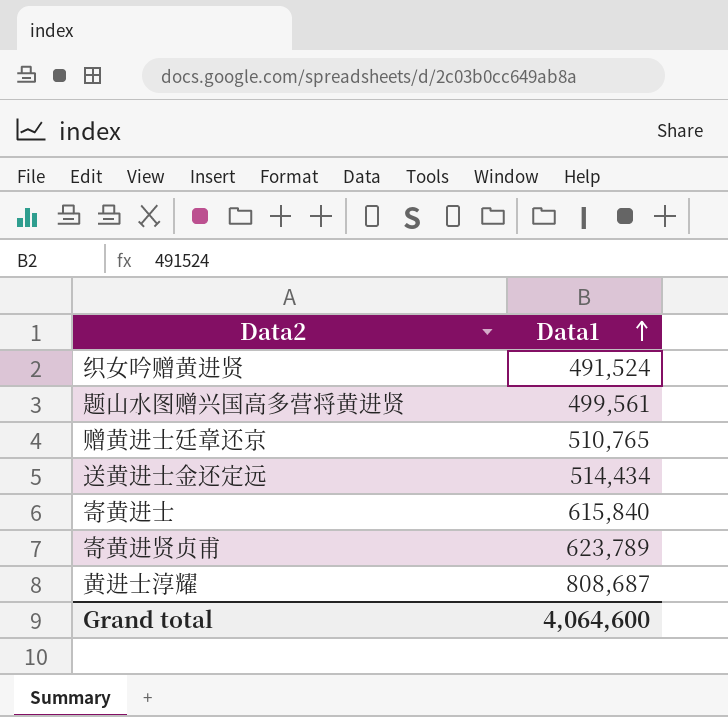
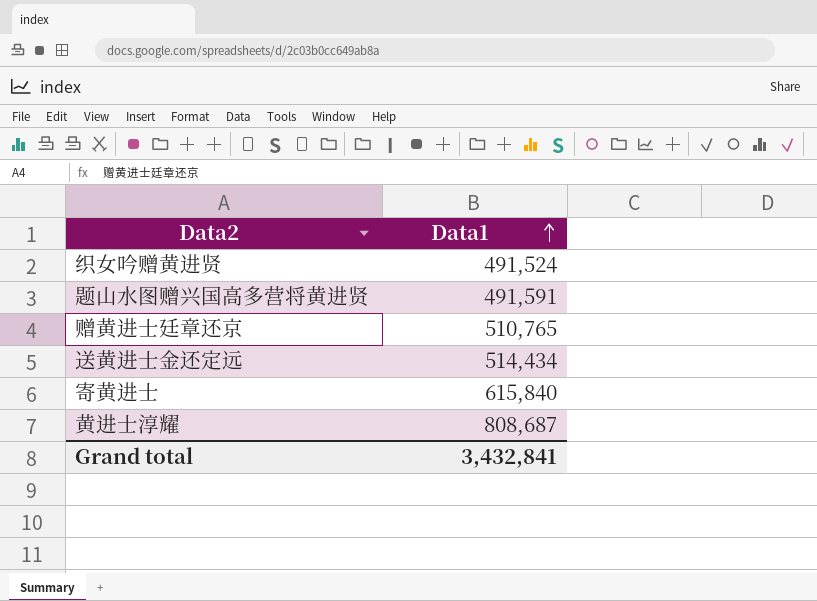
row 寄黄进贤贞甫: 623,789 -> none
题山水图赠兴国高多营将黄进贤 | Data1: 499,561 -> 491,591
Grand total | Data1: 4,064,600 -> 3,432,841

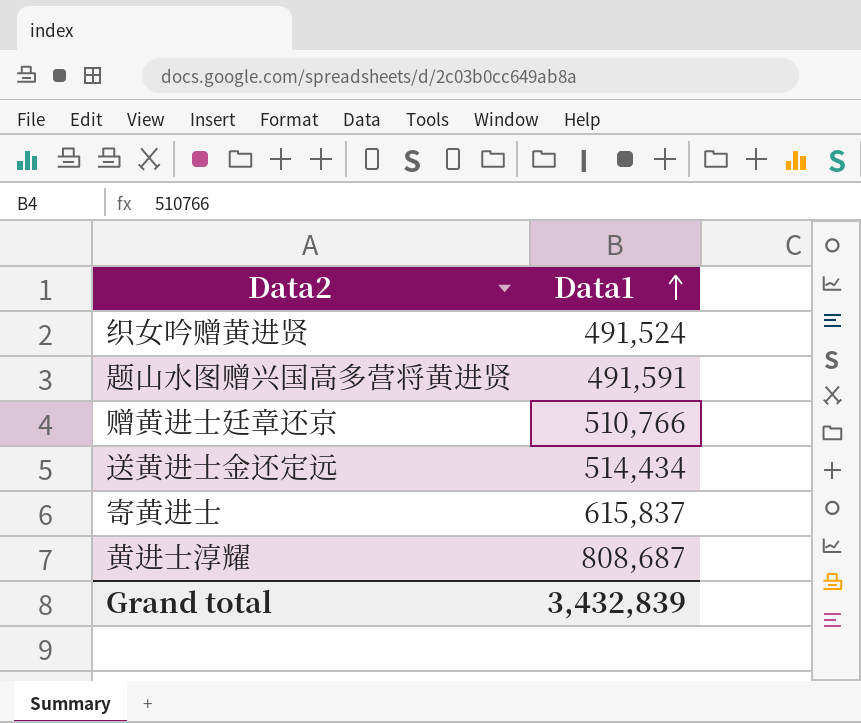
赠黄进士廷章还京 | Data1: 510,765 -> 510,766
寄黄进士 | Data1: 615,840 -> 615,837
Grand total | Data1: 3,432,841 -> 3,432,839

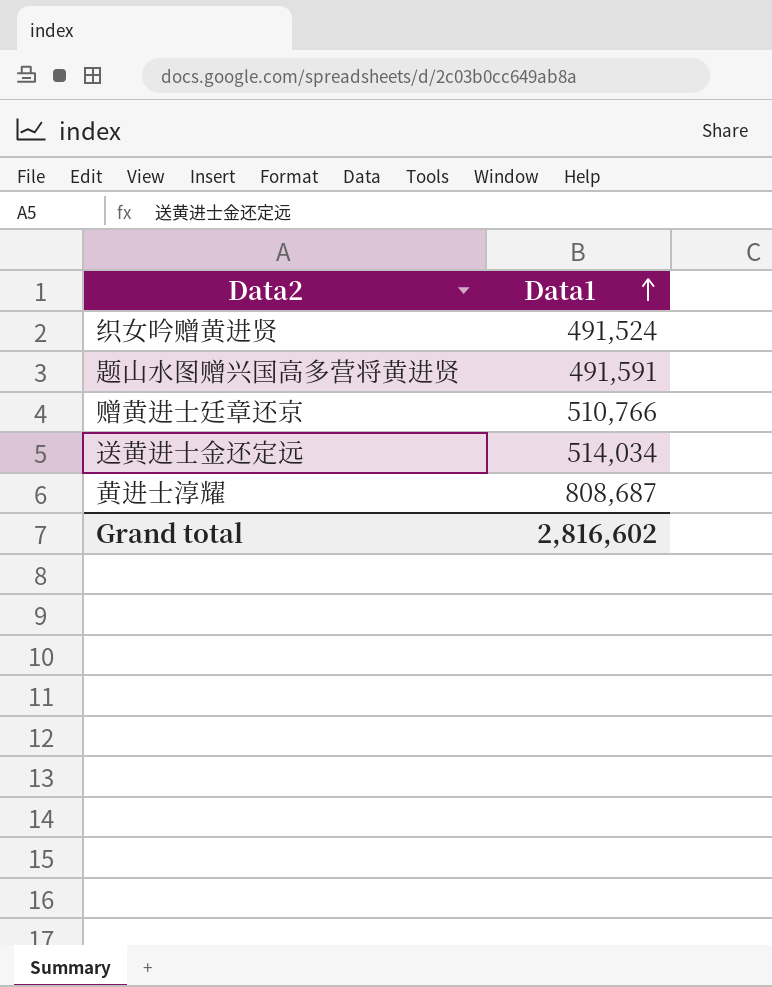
row 寄黄进士: 615,837 -> none
送黄进士金还定远 | Data1: 514,434 -> 514,034
Grand total | Data1: 3,432,839 -> 2,816,602

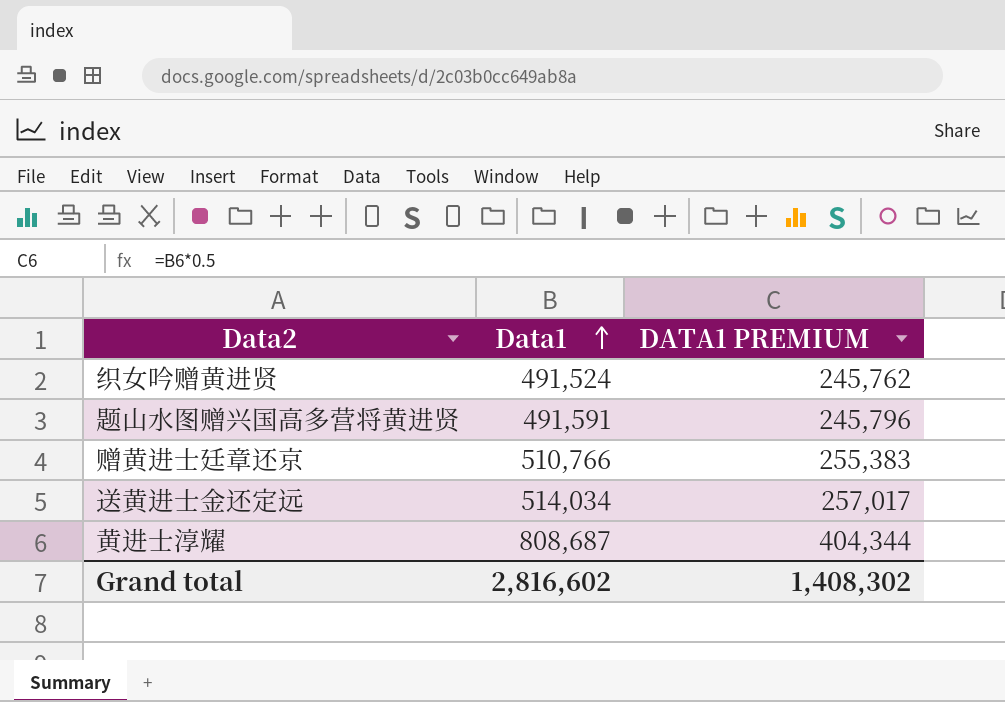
column DATA1 PREMIUM | formula: none -> [Data1] * 0.5

